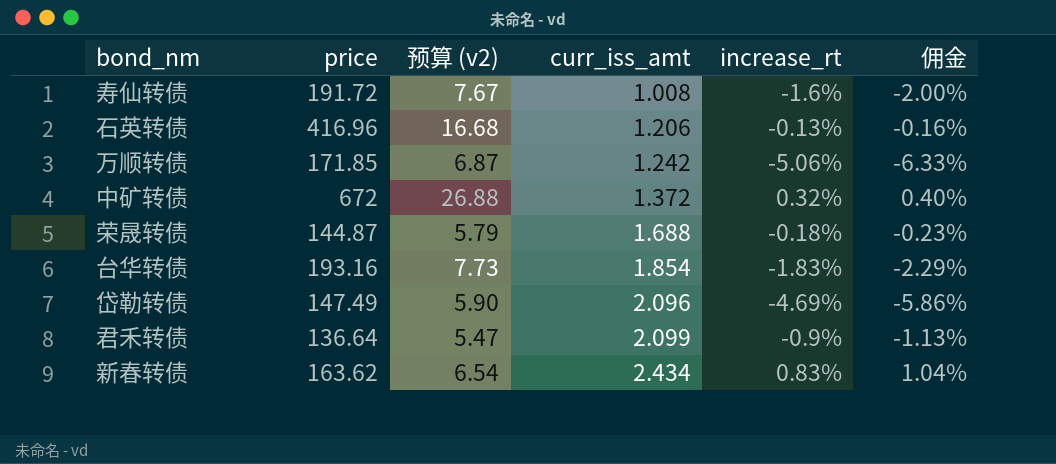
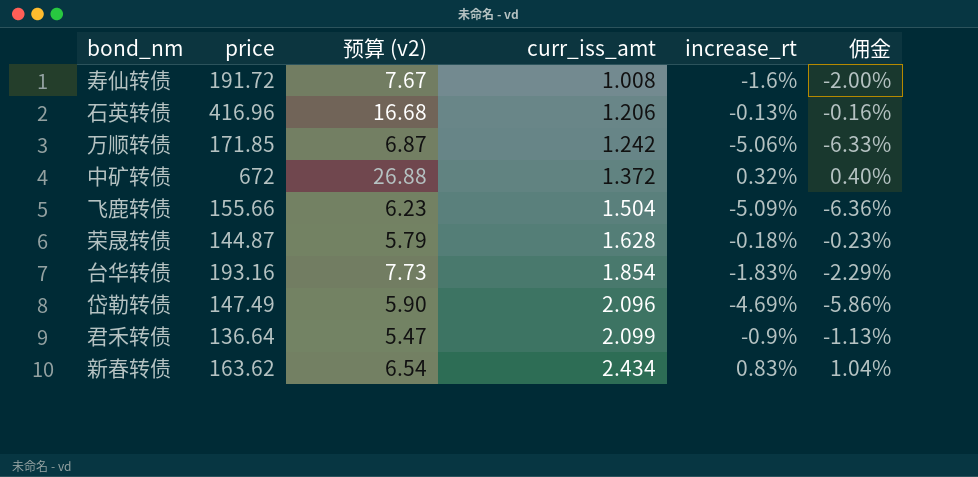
row 飞鹿转债: none -> 155.66 | 6.23 | 1.504 | -5.09% | -6.36%
荣晟转债 | curr_iss_amt: 1.688 -> 1.628

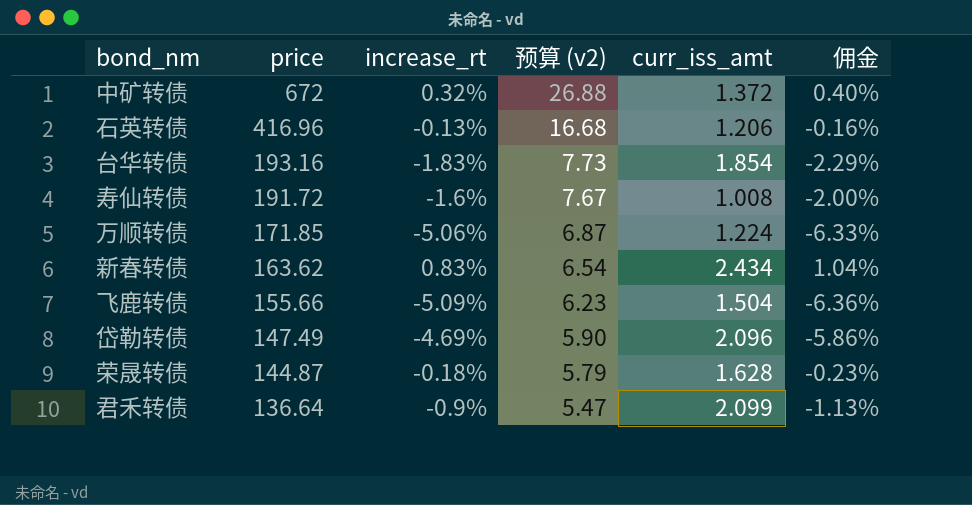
row order: curr_iss_amt ascending -> price descending
column increase_rt | position: 5 -> 3
万顺转债 | curr_iss_amt: 1.242 -> 1.224

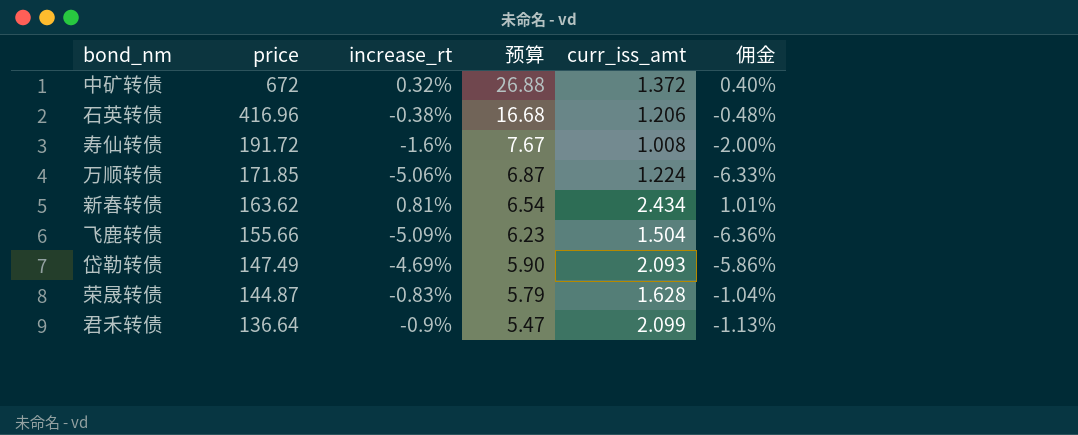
column name: 预算 (v2) -> 预算
row 台华转债: 193.16 | -1.83% | 7.73 | 1.854 | -2.29% -> none
石英转债 | increase_rt: -0.13% -> -0.38%
石英转债 | 佣金: -0.16% -> -0.48%
新春转债 | increase_rt: 0.83% -> 0.81%
新春转债 | 佣金: 1.04% -> 1.01%
岱勒转债 | curr_iss_amt: 2.096 -> 2.093
荣晟转债 | increase_rt: -0.18% -> -0.83%
荣晟转债 | 佣金: -0.23% -> -1.04%

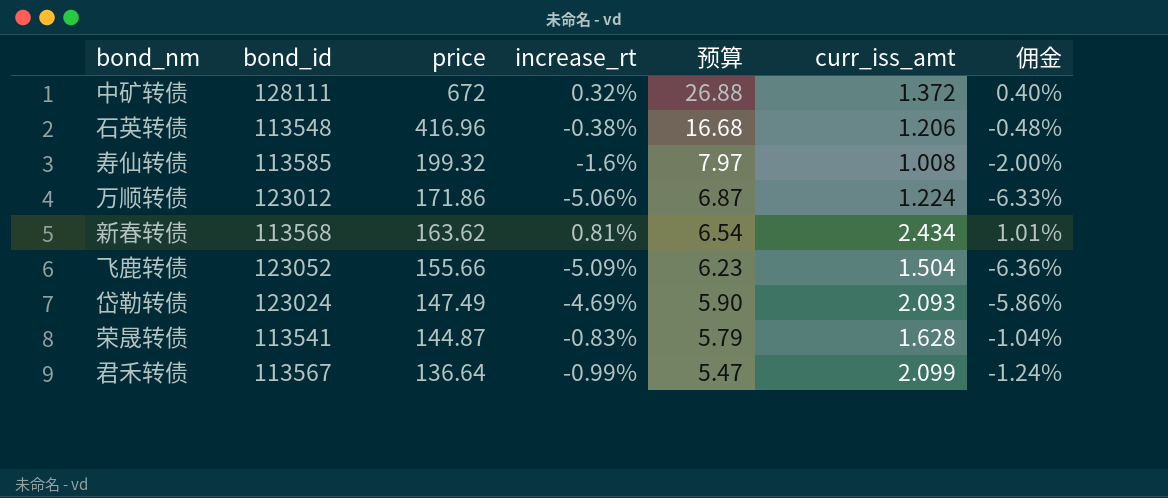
column bond_id | position: none -> 2
寿仙转债 | price: 191.72 -> 199.32
寿仙转债 | 预算: 7.67 -> 7.97
万顺转债 | price: 171.85 -> 171.86
君禾转债 | increase_rt: -0.9% -> -0.99%
君禾转债 | 佣金: -1.13% -> -1.24%

